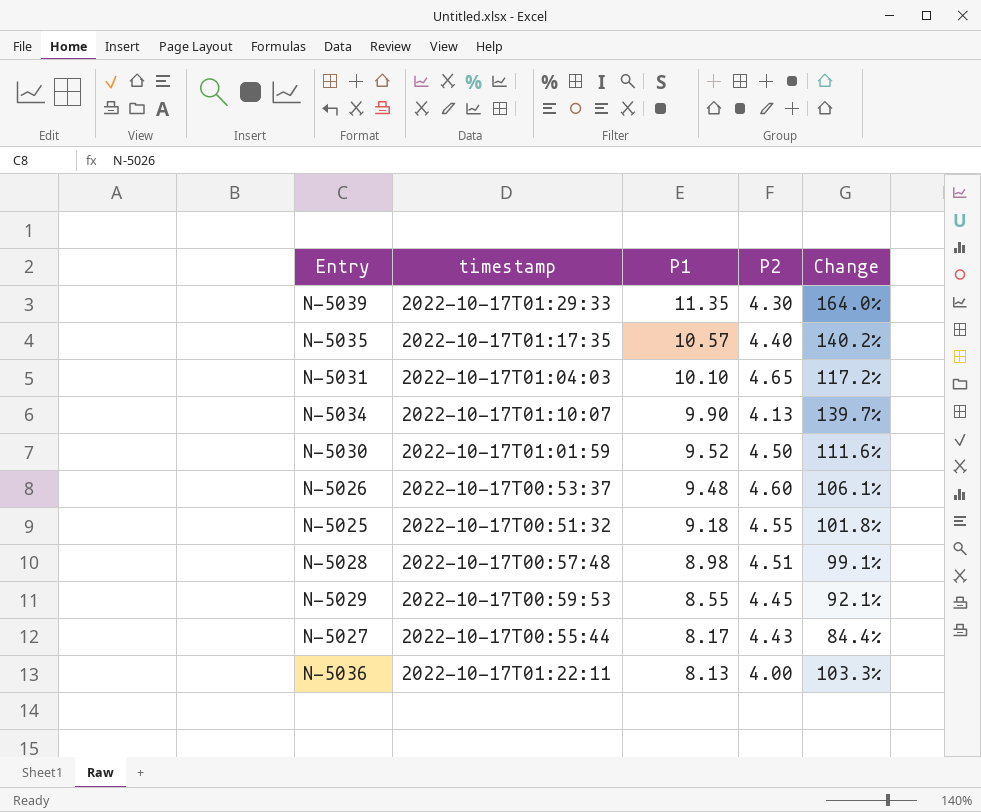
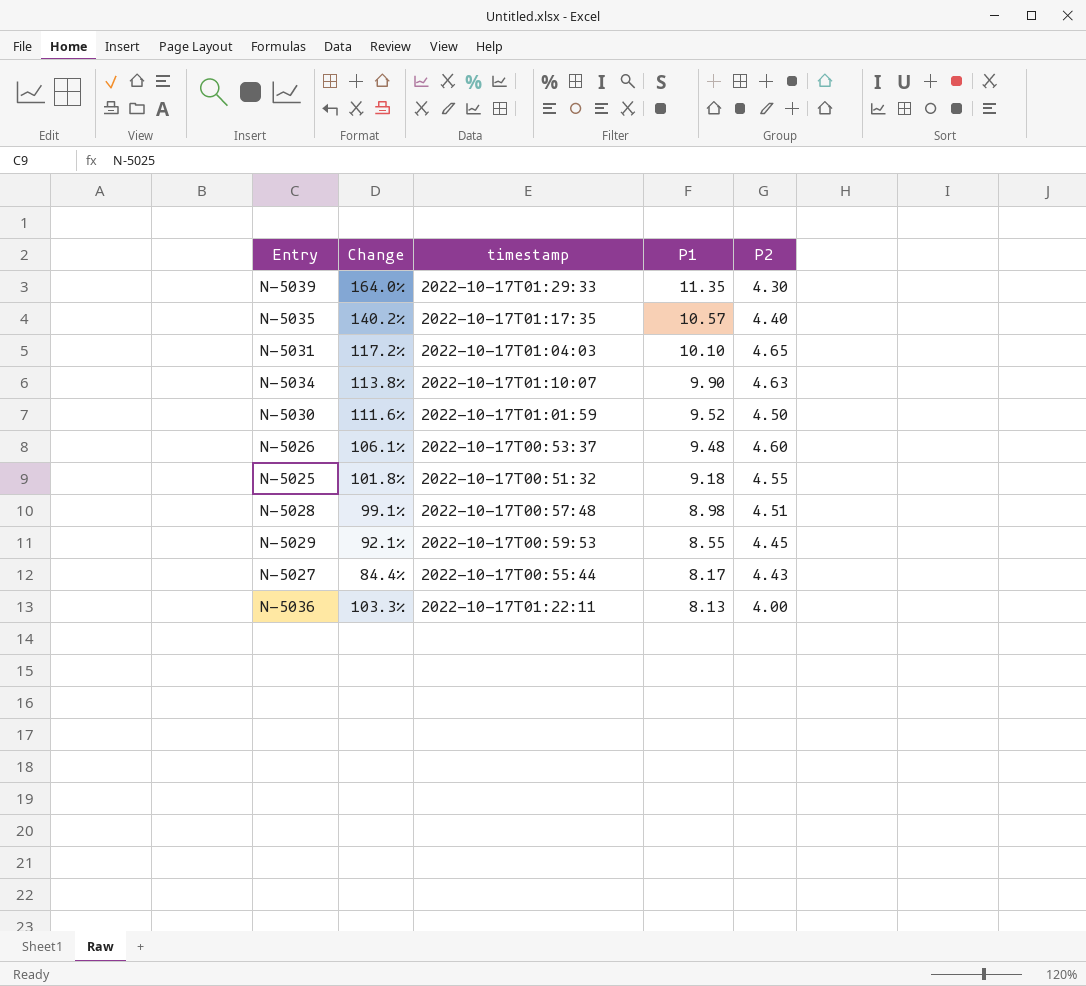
column Change | position: 5 -> 2
N-5034 | Change: 139.7% -> 113.8%
N-5034 | P2: 4.13 -> 4.63

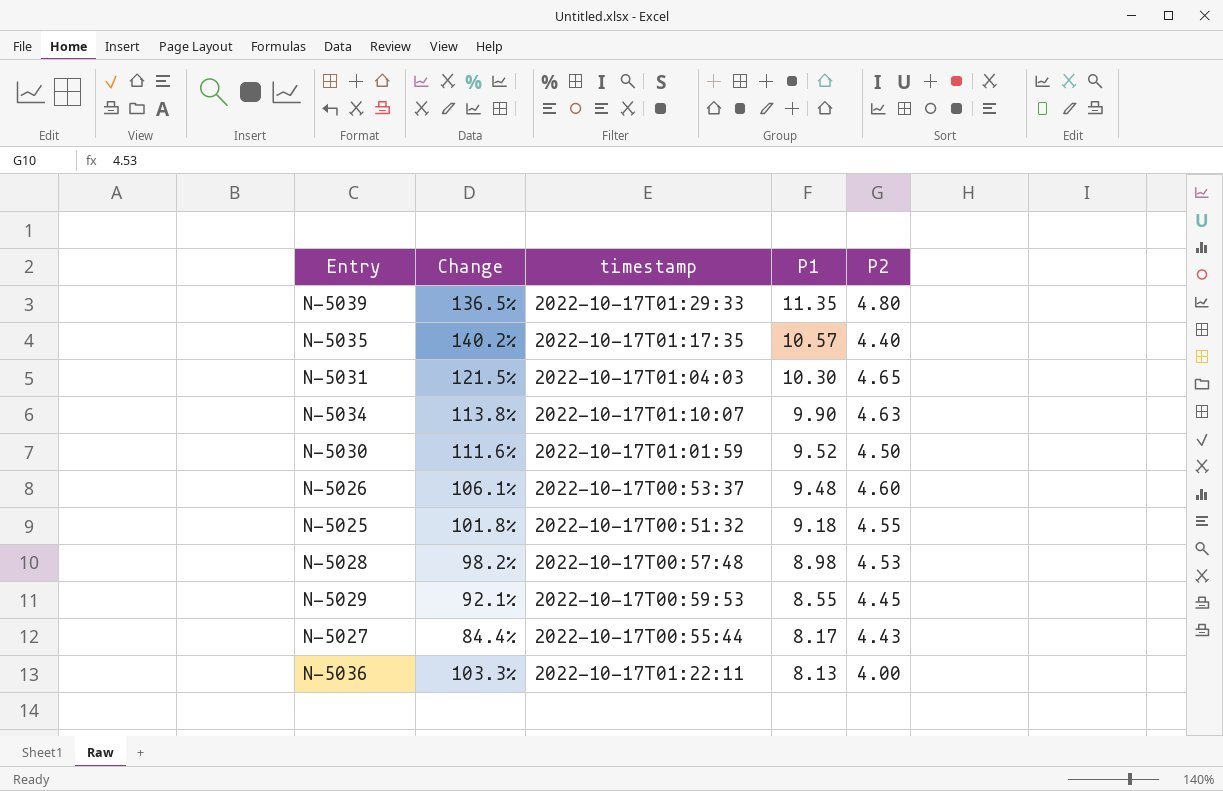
N-5039 | Change: 164.0% -> 136.5%
N-5039 | P2: 4.30 -> 4.80
N-5031 | Change: 117.2% -> 121.5%
N-5031 | P1: 10.10 -> 10.30
N-5028 | Change: 99.1% -> 98.2%
N-5028 | P2: 4.51 -> 4.53

